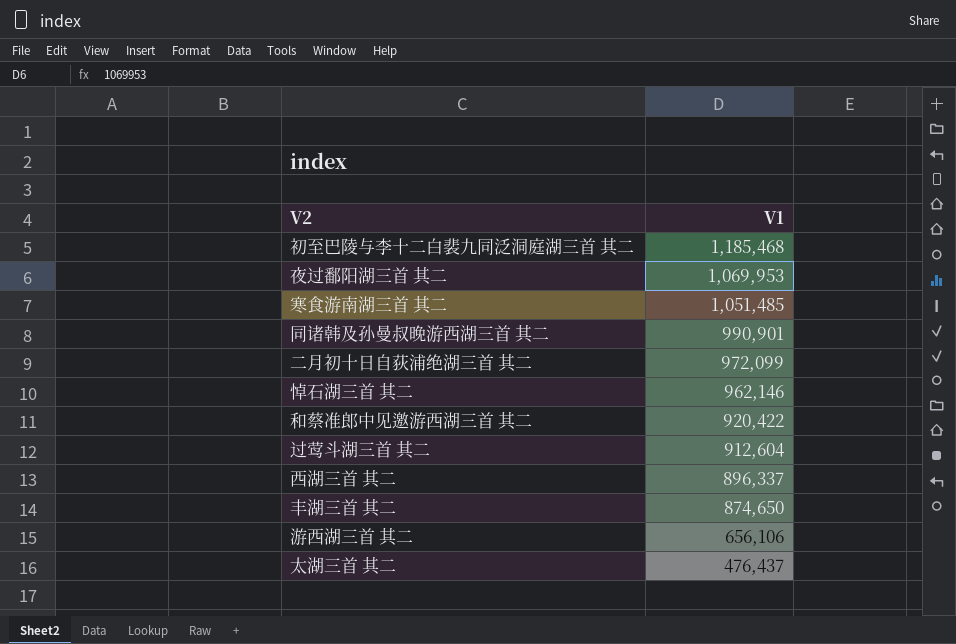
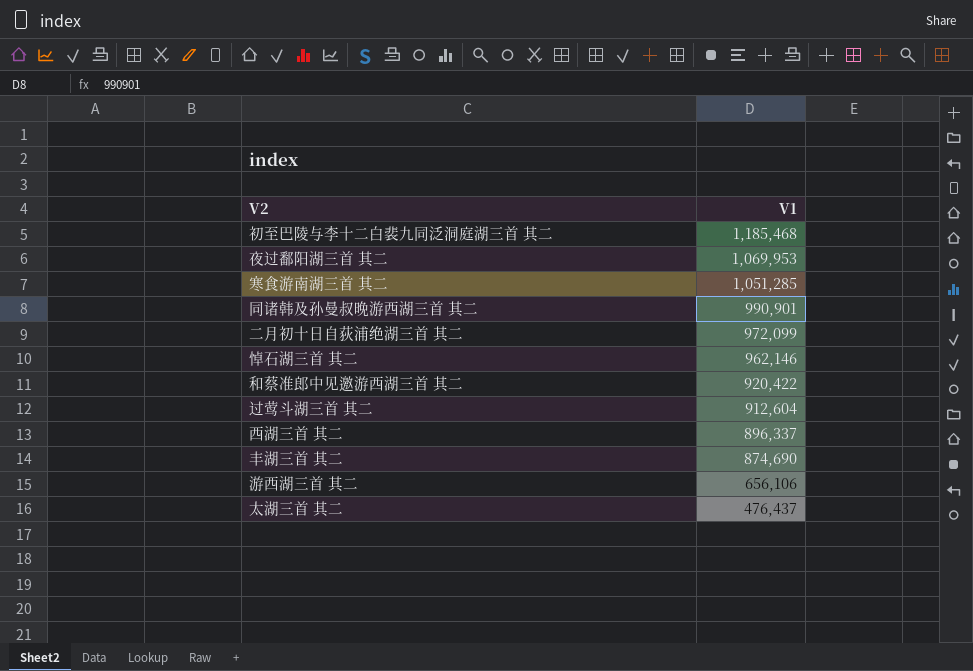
寒食游南湖三首 其二 | V1: 1,051,485 -> 1,051,285
丰湖三首 其二 | V1: 874,650 -> 874,690

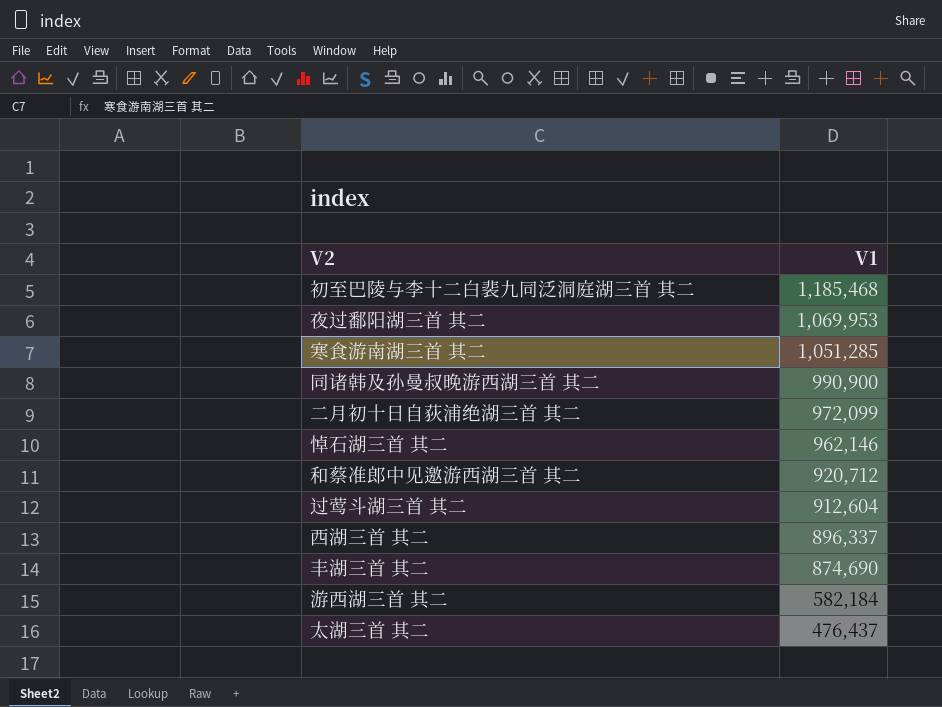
同诸韩及孙曼叔晚游西湖三首 其二 | V1: 990,901 -> 990,900
和蔡准郎中见邀游西湖三首 其二 | V1: 920,422 -> 920,712
游西湖三首 其二 | V1: 656,106 -> 582,184

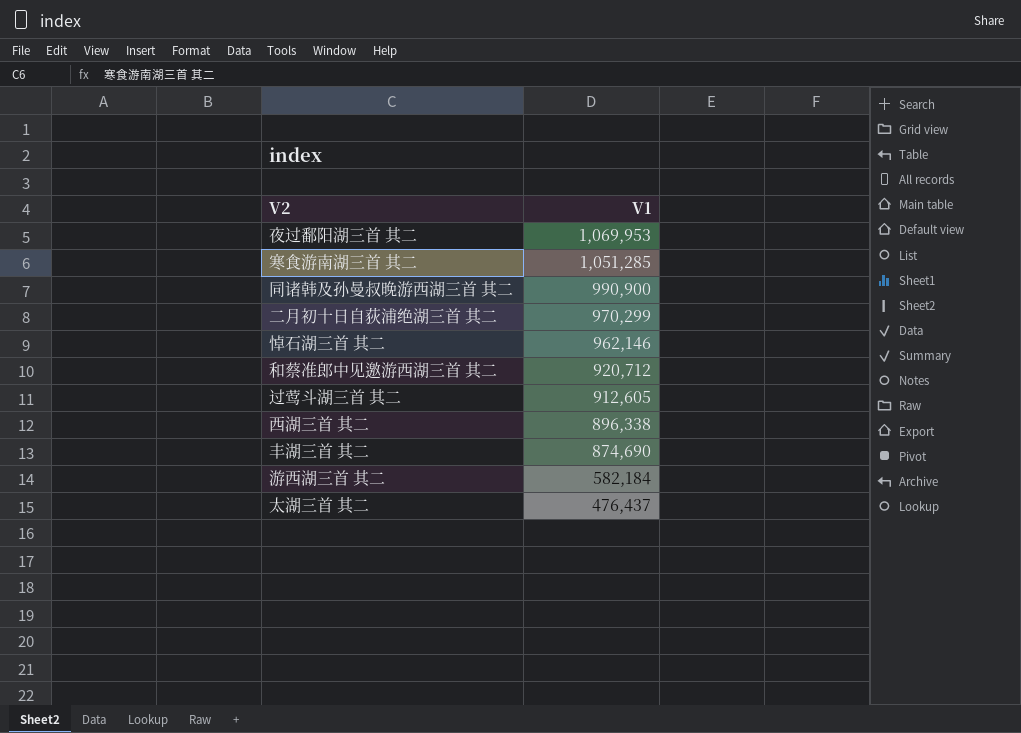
row 初至巴陵与李十二白裴九同泛洞庭湖三首 其二: 1,185,468 -> none
二月初十日自荻浦绝湖三首 其二 | V1: 972,099 -> 970,299
过莺斗湖三首 其二 | V1: 912,604 -> 912,605
西湖三首 其二 | V1: 896,337 -> 896,338

